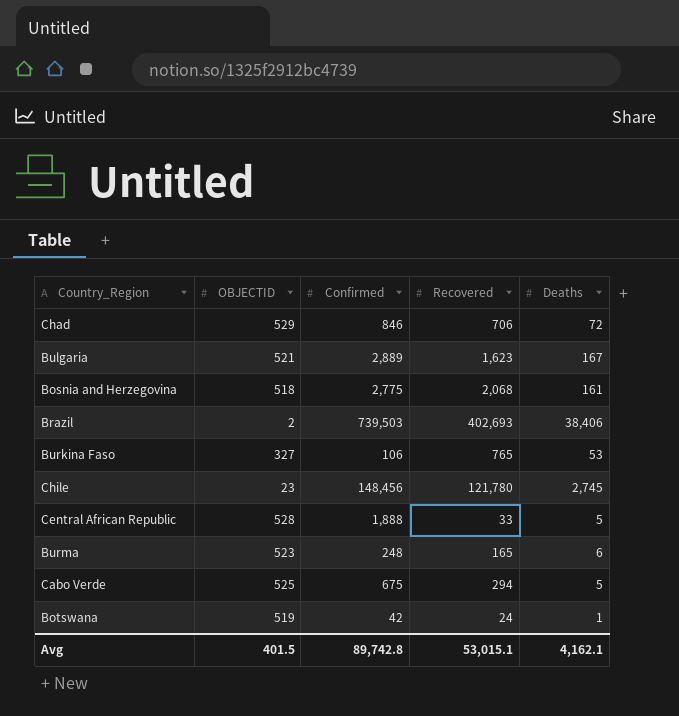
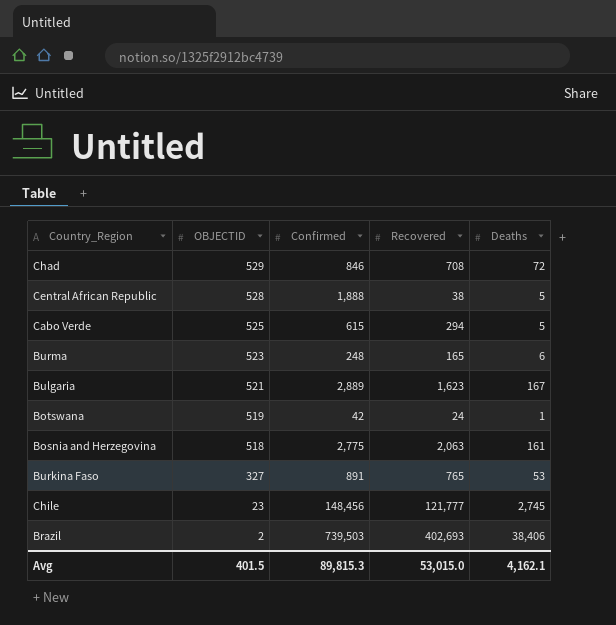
row order: none -> OBJECTID descending
Chad | Recovered: 706 -> 708
Central African Republic | Recovered: 33 -> 38
Cabo Verde | Confirmed: 675 -> 615
Bosnia and Herzegovina | Recovered: 2,068 -> 2,063
Burkina Faso | Confirmed: 106 -> 891
Chile | Recovered: 121,780 -> 121,777
Avg | Confirmed: 89,742.8 -> 89,815.3
Avg | Recovered: 53,015.1 -> 53,015.0

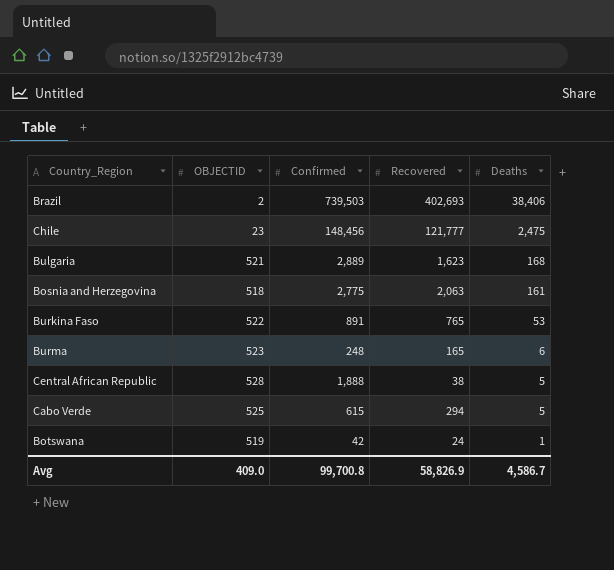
row order: OBJECTID descending -> Deaths descending
row Chad: 529 | 846 | 708 | 72 -> none
Chile | Deaths: 2,745 -> 2,475
Bulgaria | Deaths: 167 -> 168
Burkina Faso | OBJECTID: 327 -> 522
Avg | OBJECTID: 401.5 -> 409.0
Avg | Confirmed: 89,815.3 -> 99,700.8
Avg | Recovered: 53,015.0 -> 58,826.9
Avg | Deaths: 4,162.1 -> 4,586.7

